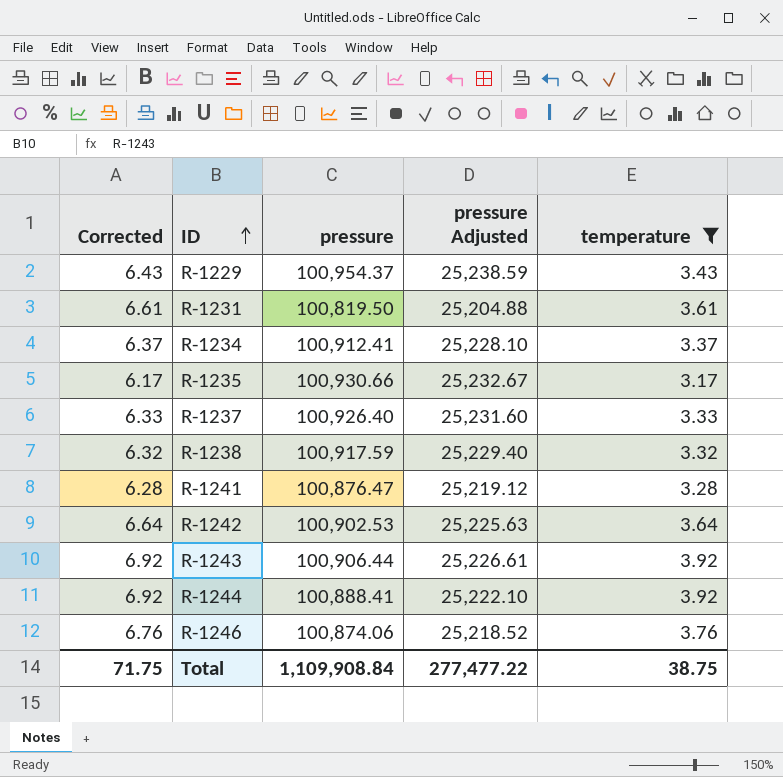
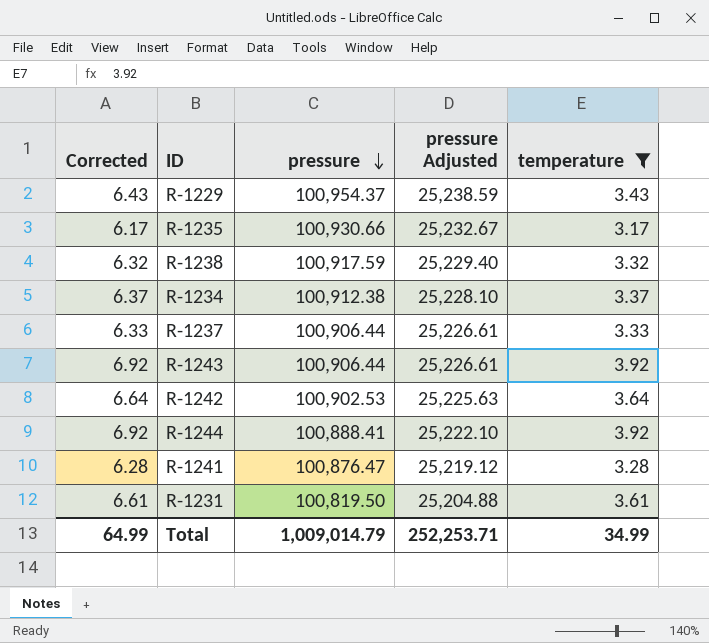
row order: ID ascending -> pressure descending
row R-1246: 6.76 | 100,874.06 | 25,218.52 | 3.76 -> none
R-1234 | pressure: 100,912.41 -> 100,912.38
R-1237 | pressure: 100,926.40 -> 100,906.44
R-1237 | pressure Adjusted: 25,231.60 -> 25,226.61
Total | Corrected: 71.75 -> 64.99
Total | pressure: 1,109,908.84 -> 1,009,014.79
Total | pressure Adjusted: 277,477.22 -> 252,253.71
Total | temperature: 38.75 -> 34.99

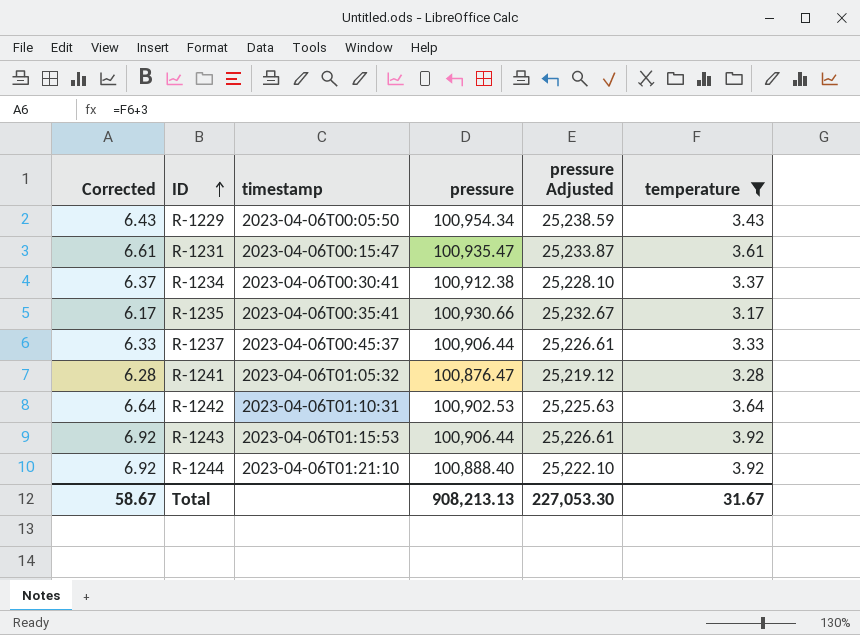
row order: pressure descending -> ID ascending
column timestamp | position: none -> 3
row R-1238: 6.32 | 100,917.59 | 25,229.40 | 3.32 -> none
R-1229 | pressure: 100,954.37 -> 100,954.34
R-1231 | pressure: 100,819.50 -> 100,935.47
R-1231 | pressure Adjusted: 25,204.88 -> 25,233.87
R-1244 | pressure: 100,888.41 -> 100,888.40
Total | Corrected: 64.99 -> 58.67
Total | pressure: 1,009,014.79 -> 908,213.13
Total | pressure Adjusted: 252,253.71 -> 227,053.30
Total | temperature: 34.99 -> 31.67

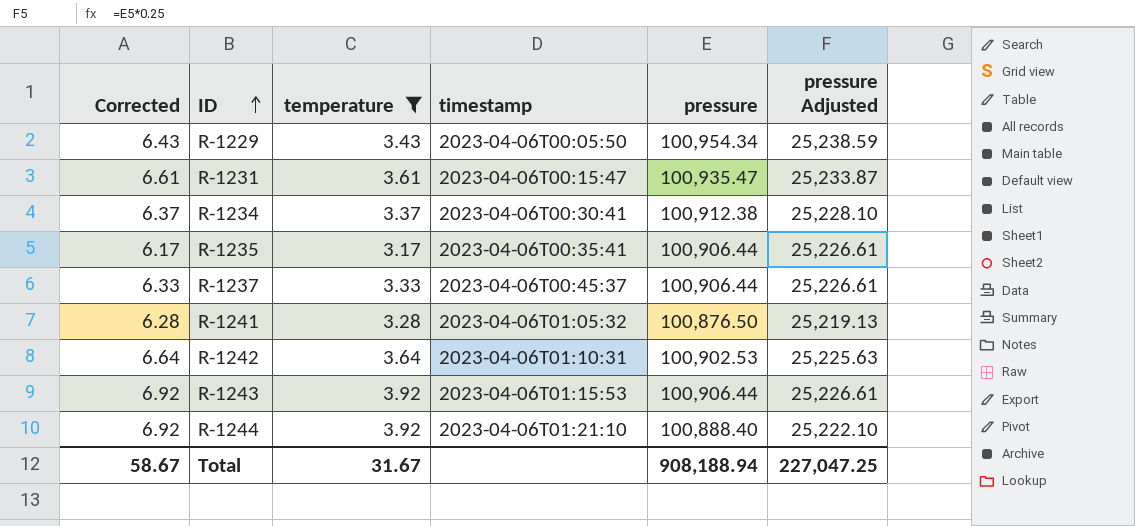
column temperature | position: 6 -> 3
R-1235 | pressure: 100,930.66 -> 100,906.44
R-1235 | pressure Adjusted: 25,232.67 -> 25,226.61
R-1241 | pressure: 100,876.47 -> 100,876.50
R-1241 | pressure Adjusted: 25,219.12 -> 25,219.13
Total | pressure: 908,213.13 -> 908,188.94
Total | pressure Adjusted: 227,053.30 -> 227,047.25

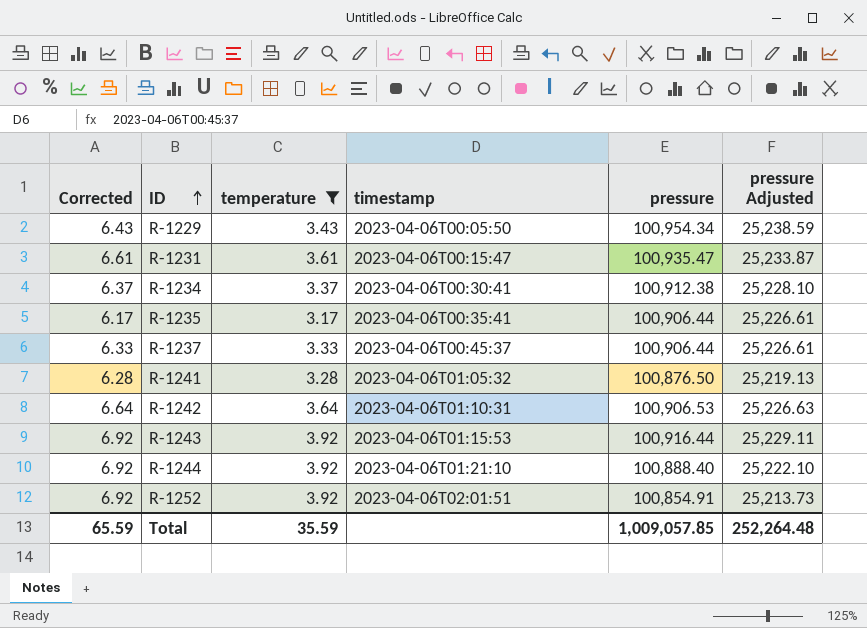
R-1242 | pressure: 100,902.53 -> 100,906.53
R-1242 | pressure Adjusted: 25,225.63 -> 25,226.63
R-1243 | pressure: 100,906.44 -> 100,916.44
R-1243 | pressure Adjusted: 25,226.61 -> 25,229.11
row R-1252: none -> 6.92 | 3.92 | 2023-04-06T02:01:51 | 100,854.91 | 25,213.73
Total | Corrected: 58.67 -> 65.59
Total | temperature: 31.67 -> 35.59
Total | pressure: 908,188.94 -> 1,009,057.85
Total | pressure Adjusted: 227,047.25 -> 252,264.48

